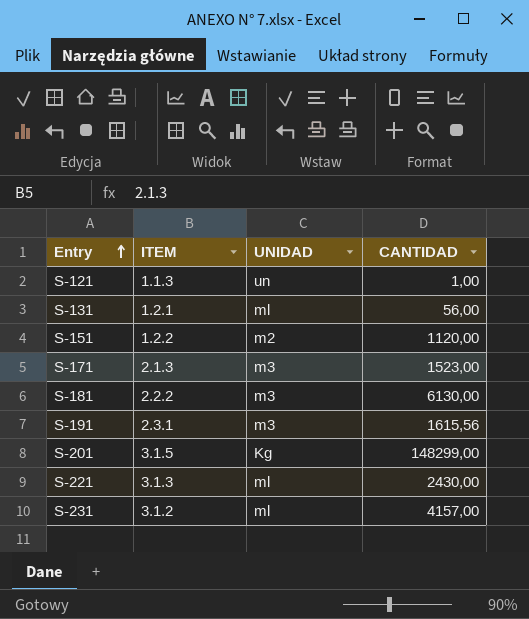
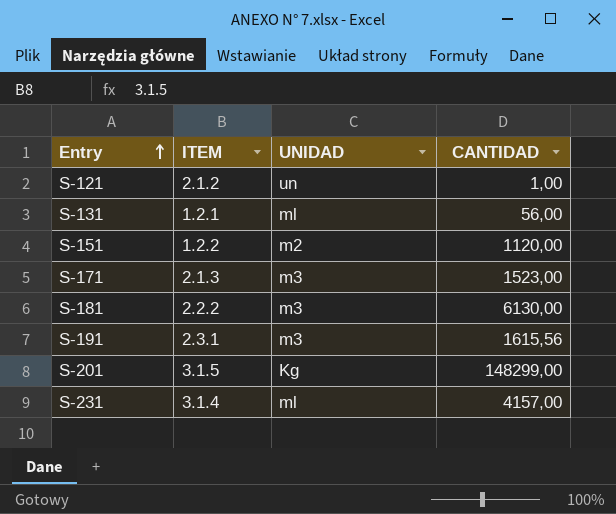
row S-221: 3.1.3 | ml | 2430,00 -> none
S-121 | ITEM: 1.1.3 -> 2.1.2
S-231 | ITEM: 3.1.2 -> 3.1.4

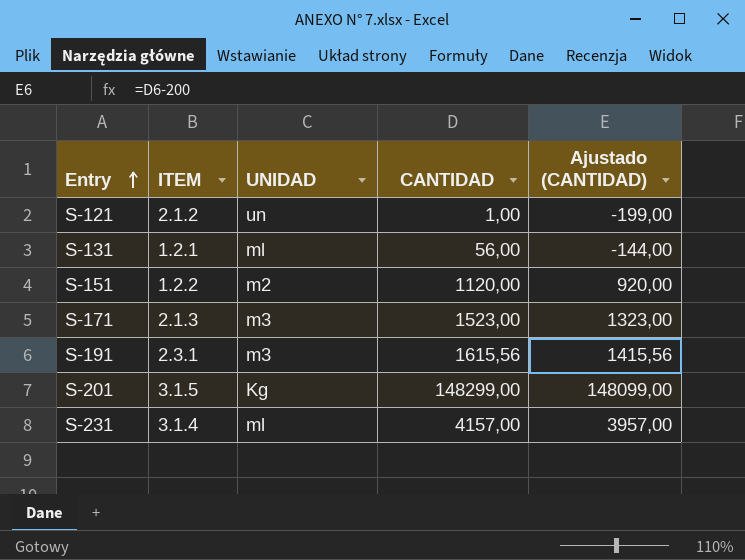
column Ajustado (CANTIDAD) | formula: none -> [CANTIDAD] - 200
row S-181: 2.2.2 | m3 | 6130,00 -> none

